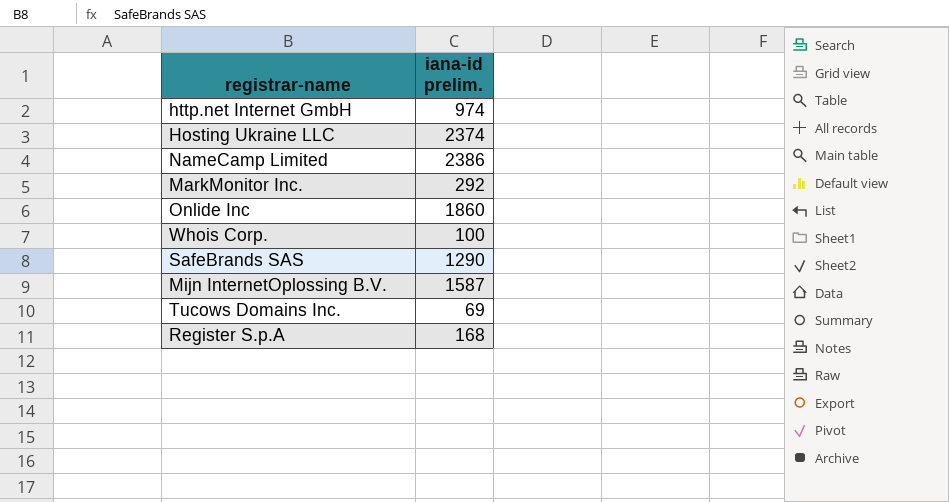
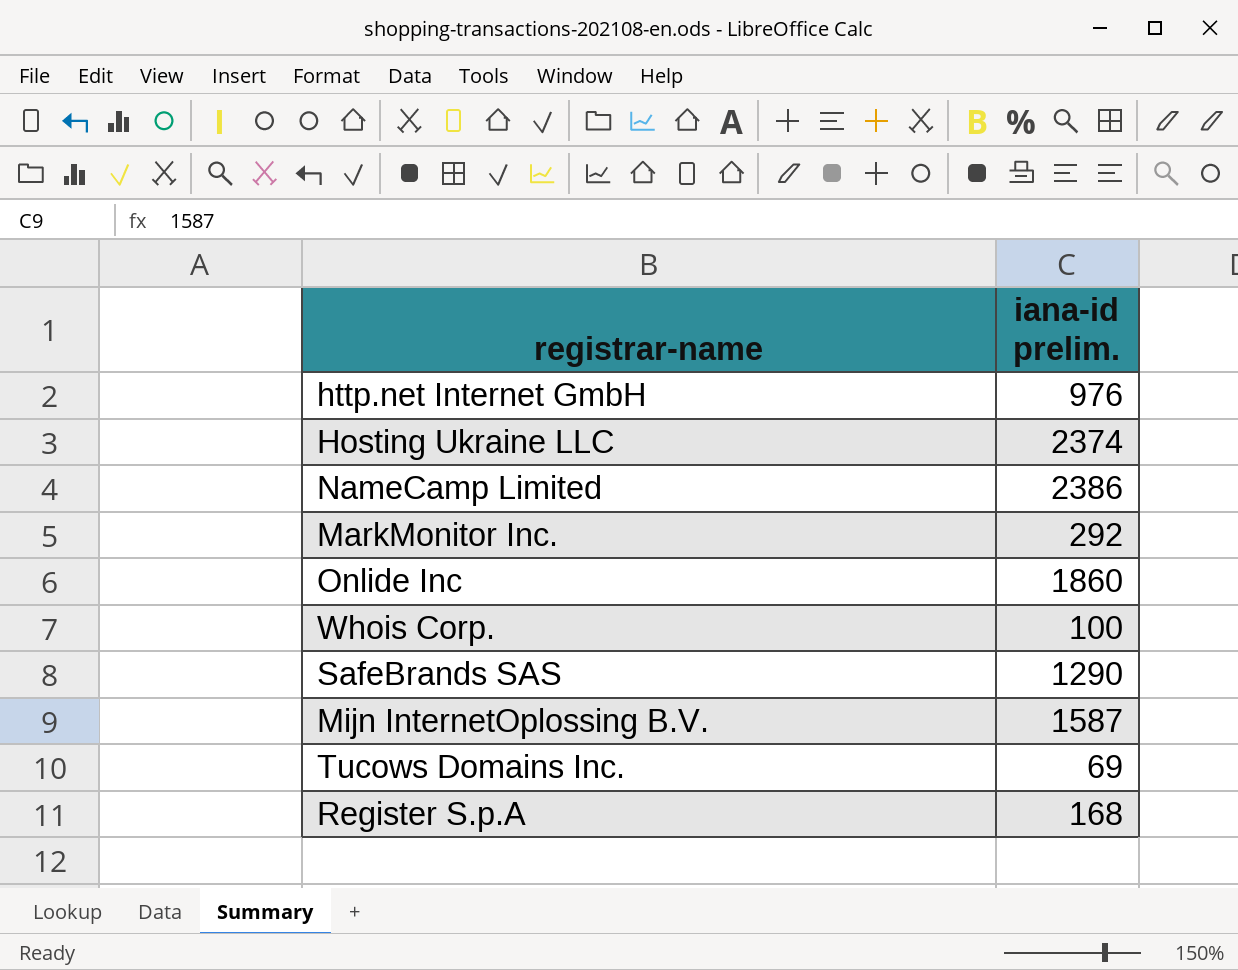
http.net Internet GmbH | iana-id prelim.: 974 -> 976

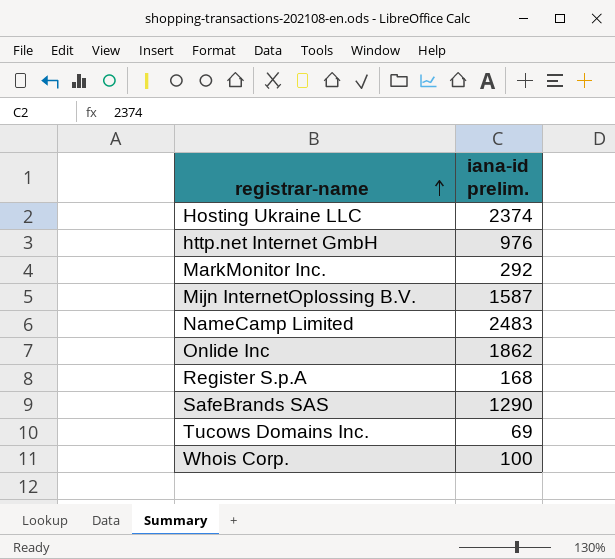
row order: none -> registrar-name ascending
NameCamp Limited | iana-id prelim.: 2386 -> 2483
Onlide Inc | iana-id prelim.: 1860 -> 1862

